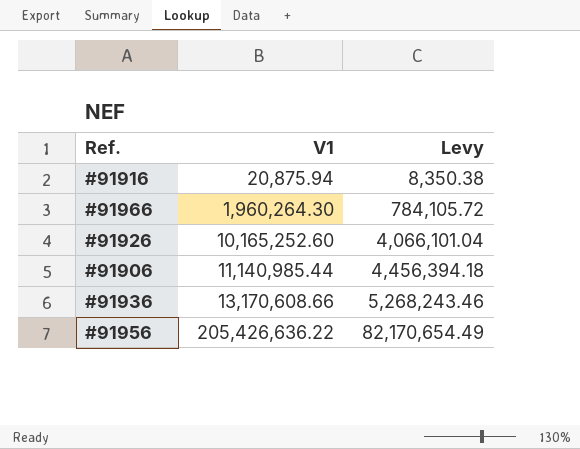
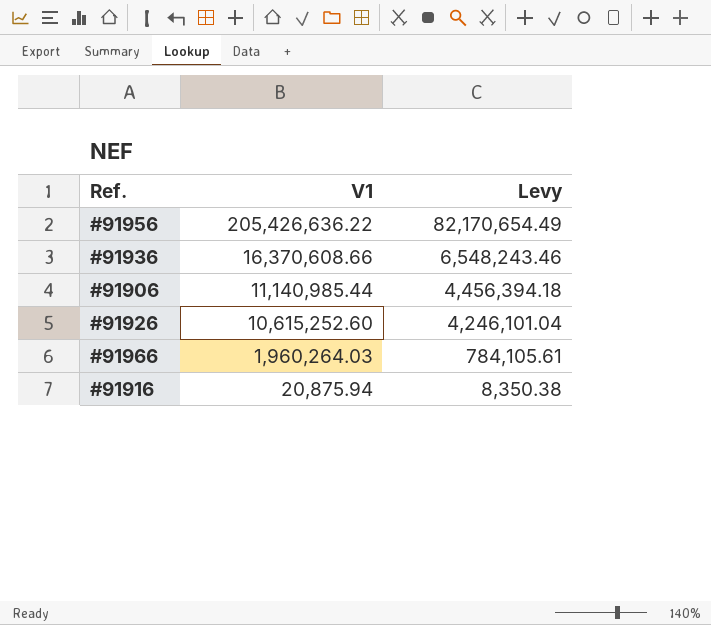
row order: V1 ascending -> V1 descending
#91936 | V1: 13,170,608.66 -> 16,370,608.66
#91936 | Levy: 5,268,243.46 -> 6,548,243.46
#91926 | V1: 10,165,252.60 -> 10,615,252.60
#91926 | Levy: 4,066,101.04 -> 4,246,101.04
#91966 | V1: 1,960,264.30 -> 1,960,264.03
#91966 | Levy: 784,105.72 -> 784,105.61

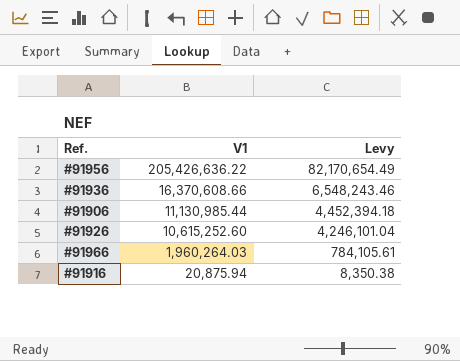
#91906 | V1: 11,140,985.44 -> 11,130,985.44
#91906 | Levy: 4,456,394.18 -> 4,452,394.18

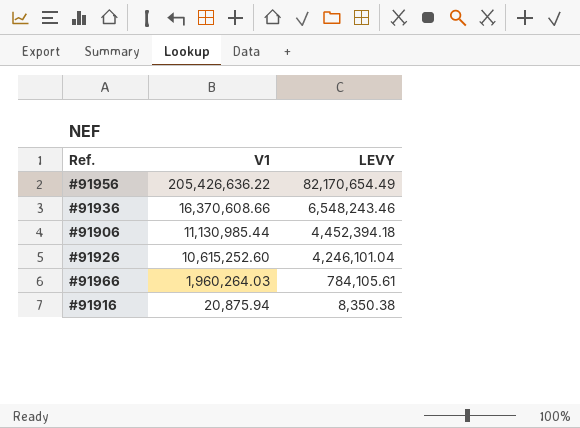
column name: Levy -> LEVY

